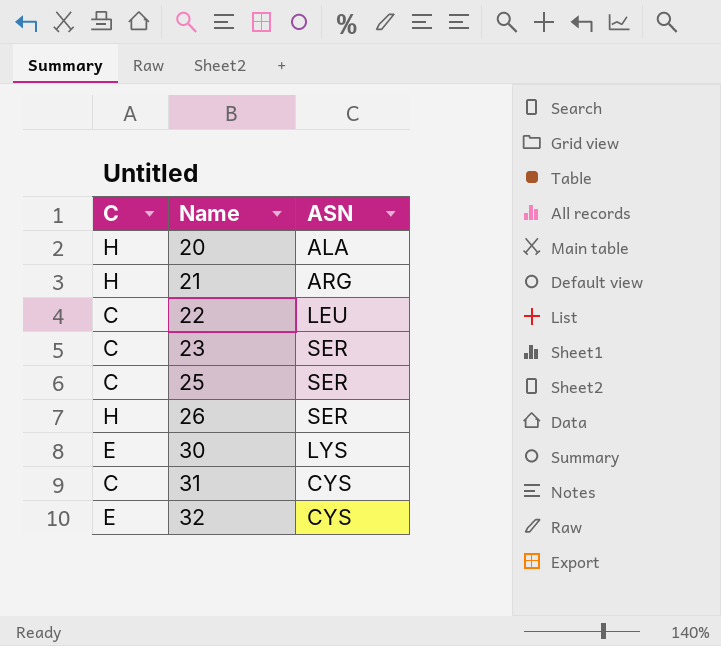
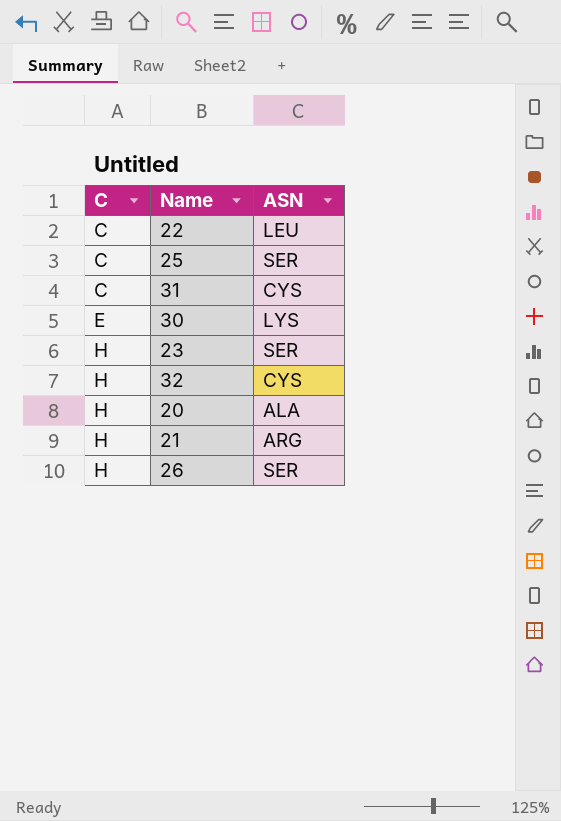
row order: Name ascending -> C ascending
23 | C: C -> H
32 | C: E -> H

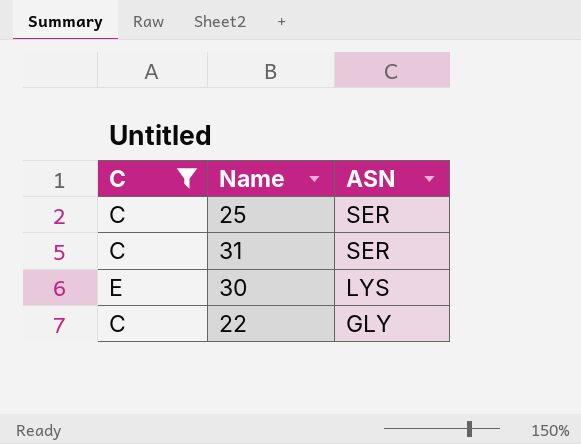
filter: none -> C != H
row order: C ascending -> ASN descending
31 | ASN: CYS -> SER
22 | ASN: LEU -> GLY

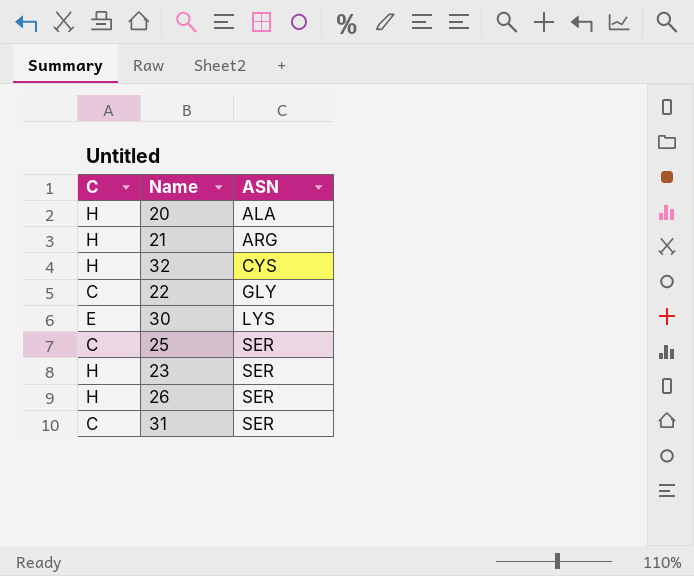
filter: C != H -> none
row order: ASN descending -> ASN ascending

